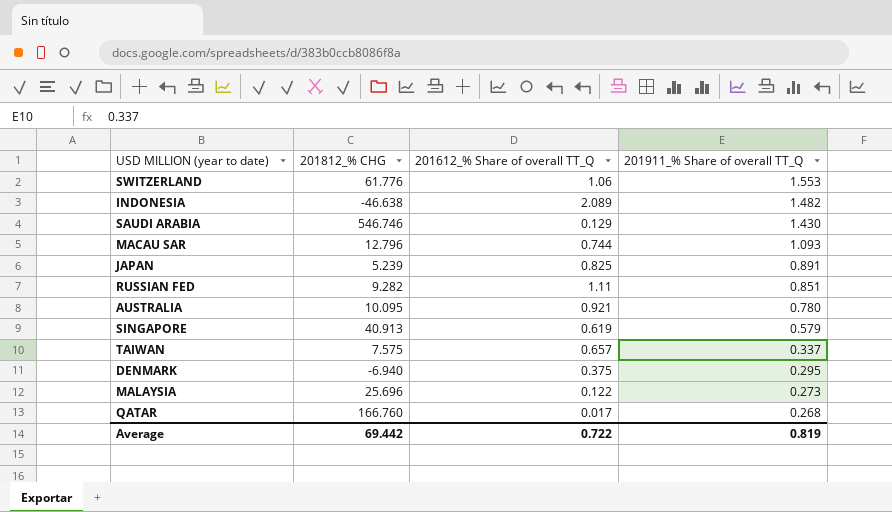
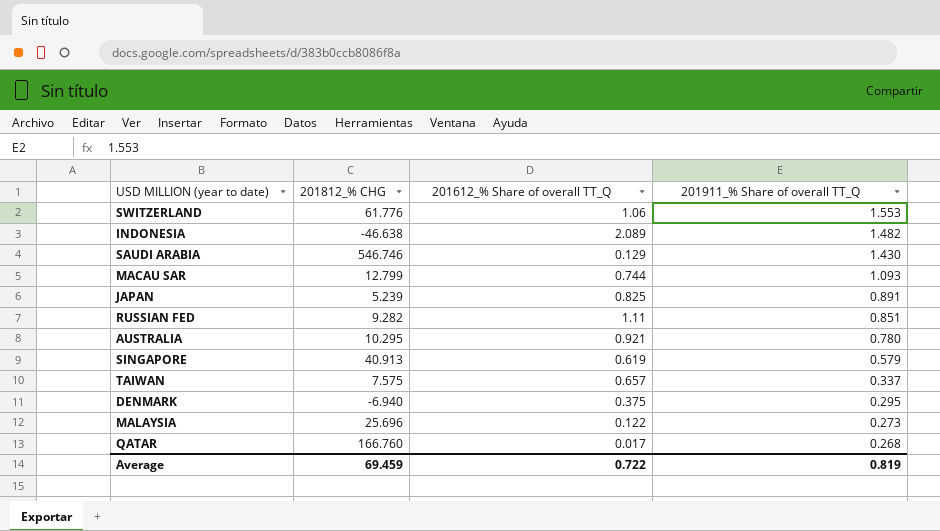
MACAU SAR | 201812_% CHG: 12.796 -> 12.799
AUSTRALIA | 201812_% CHG: 10.095 -> 10.295
Average | 201812_% CHG: 69.442 -> 69.459

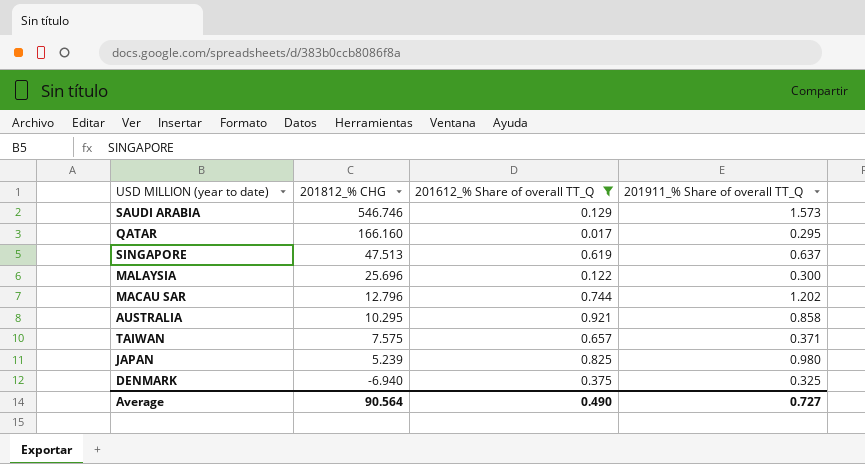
filter: none -> 201612_% Share of overall TT_Q <= 0.921
row order: 201911_% Share of overall TT_Q descending -> 201812_% CHG descending
SAUDI ARABIA | 201911_% Share of overall TT_Q: 1.430 -> 1.573
QATAR | 201812_% CHG: 166.760 -> 166.160
QATAR | 201911_% Share of overall TT_Q: 0.268 -> 0.295
SINGAPORE | 201812_% CHG: 40.913 -> 47.513
SINGAPORE | 201911_% Share of overall TT_Q: 0.579 -> 0.637
MALAYSIA | 201911_% Share of overall TT_Q: 0.273 -> 0.300
MACAU SAR | 201812_% CHG: 12.799 -> 12.796
MACAU SAR | 201911_% Share of overall TT_Q: 1.093 -> 1.202
AUSTRALIA | 201911_% Share of overall TT_Q: 0.780 -> 0.858
TAIWAN | 201911_% Share of overall TT_Q: 0.337 -> 0.371
JAPAN | 201911_% Share of overall TT_Q: 0.891 -> 0.980
DENMARK | 201911_% Share of overall TT_Q: 0.295 -> 0.325
Average | 201812_% CHG: 69.459 -> 90.564
Average | 201612_% Share of overall TT_Q: 0.722 -> 0.490
Average | 201911_% Share of overall TT_Q: 0.819 -> 0.727

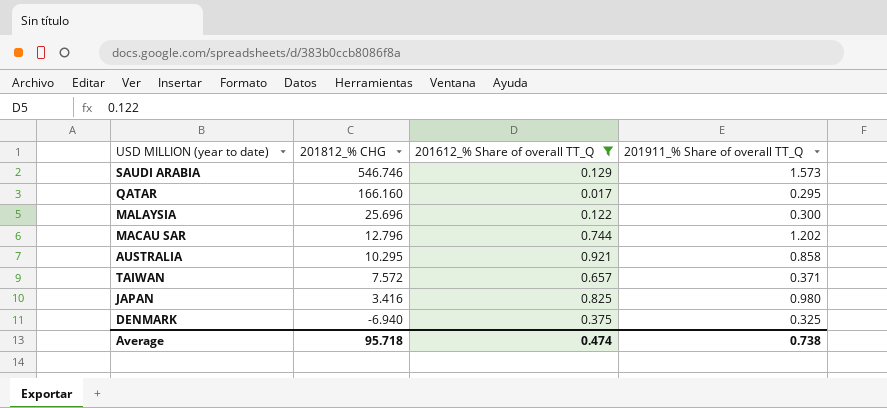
row SINGAPORE: 47.513 | 0.619 | 0.637 -> none
TAIWAN | 201812_% CHG: 7.575 -> 7.572
JAPAN | 201812_% CHG: 5.239 -> 3.416
Average | 201812_% CHG: 90.564 -> 95.718
Average | 201612_% Share of overall TT_Q: 0.490 -> 0.474
Average | 201911_% Share of overall TT_Q: 0.727 -> 0.738

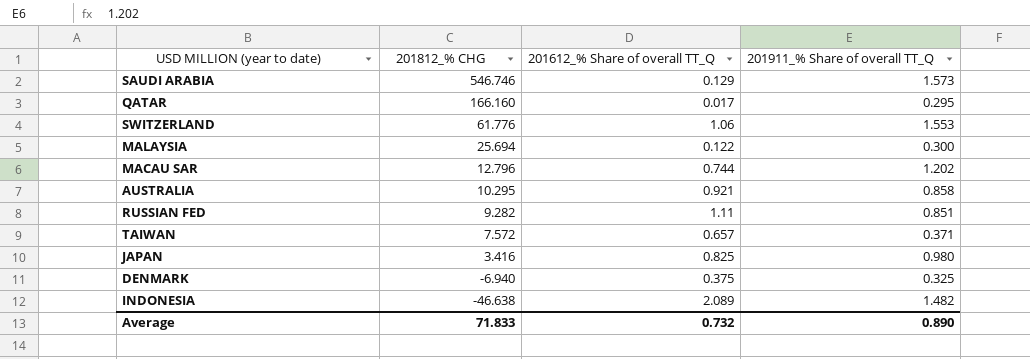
filter: 201612_% Share of overall TT_Q <= 0.921 -> none
MALAYSIA | 201812_% CHG: 25.696 -> 25.694
Average | 201812_% CHG: 95.718 -> 71.833
Average | 201612_% Share of overall TT_Q: 0.474 -> 0.732
Average | 201911_% Share of overall TT_Q: 0.738 -> 0.890

